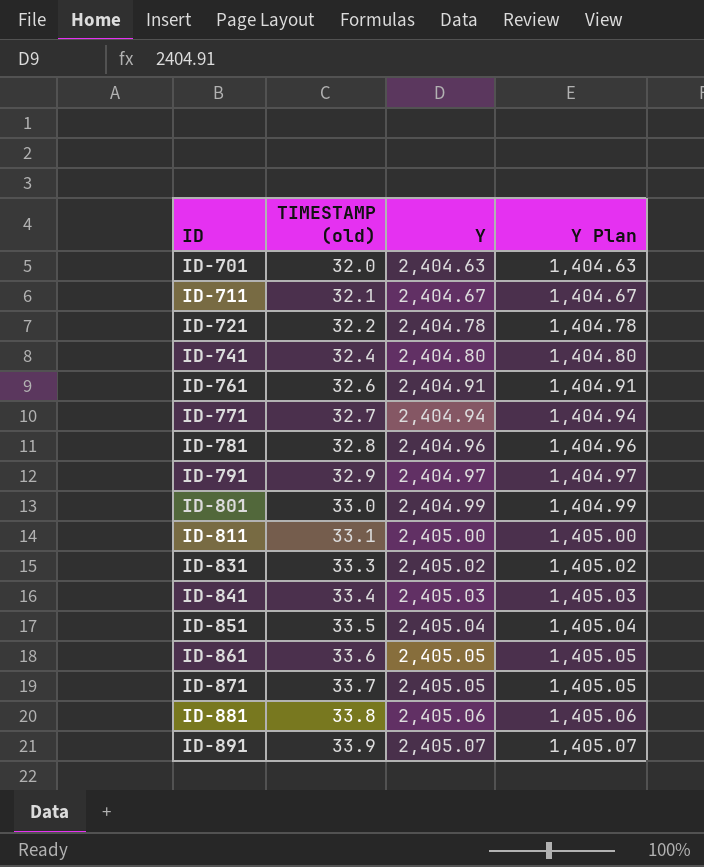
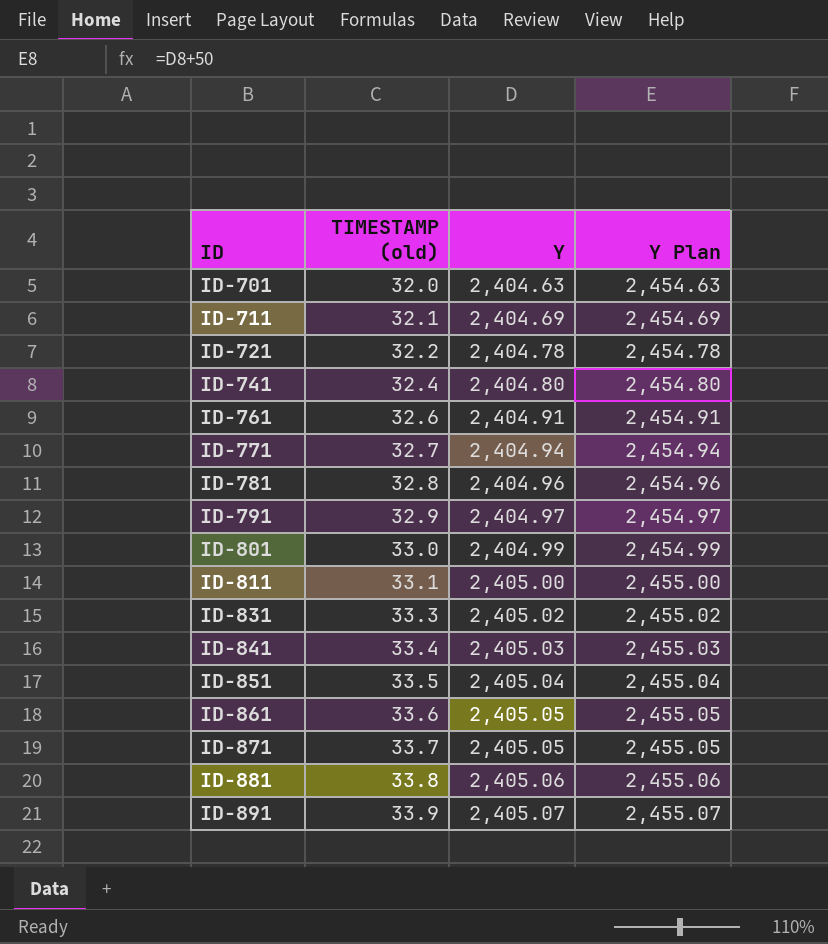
column Y Plan | formula: [Y] - 1000 -> [Y] + 50
ID-711 | Y: 2,404.67 -> 2,404.69

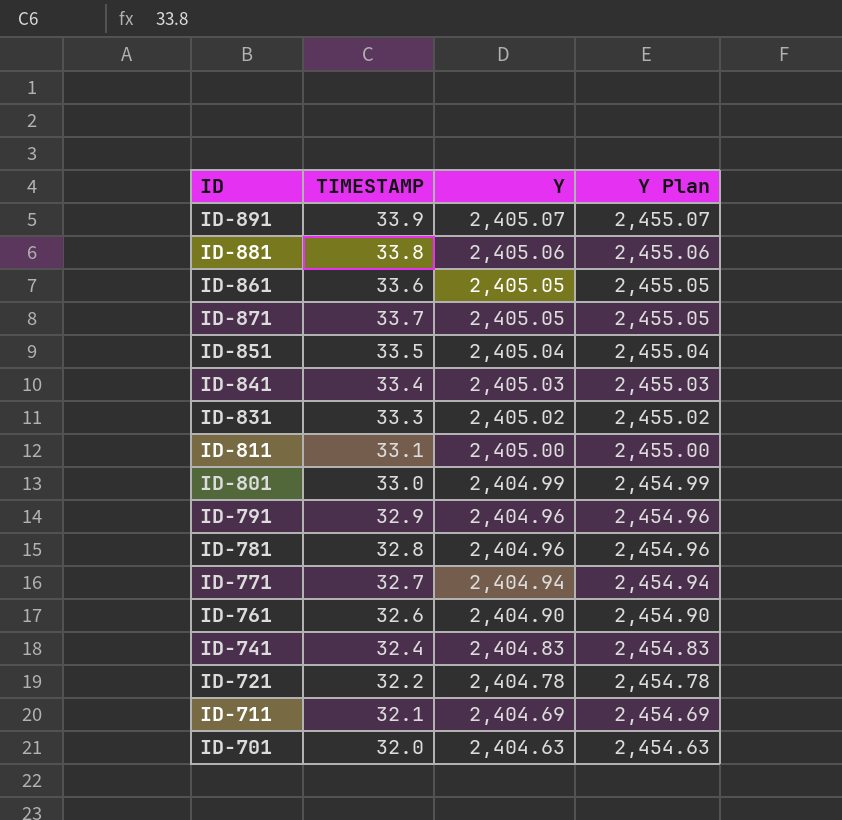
row order: ID ascending -> Y descending
column name: TIMESTAMP (old) -> TIMESTAMP
ID-791 | Y: 2,404.97 -> 2,404.96
ID-791 | Y Plan: 2,454.97 -> 2,454.96
ID-761 | Y: 2,404.91 -> 2,404.90
ID-761 | Y Plan: 2,454.91 -> 2,454.90
ID-741 | Y: 2,404.80 -> 2,404.83
ID-741 | Y Plan: 2,454.80 -> 2,454.83

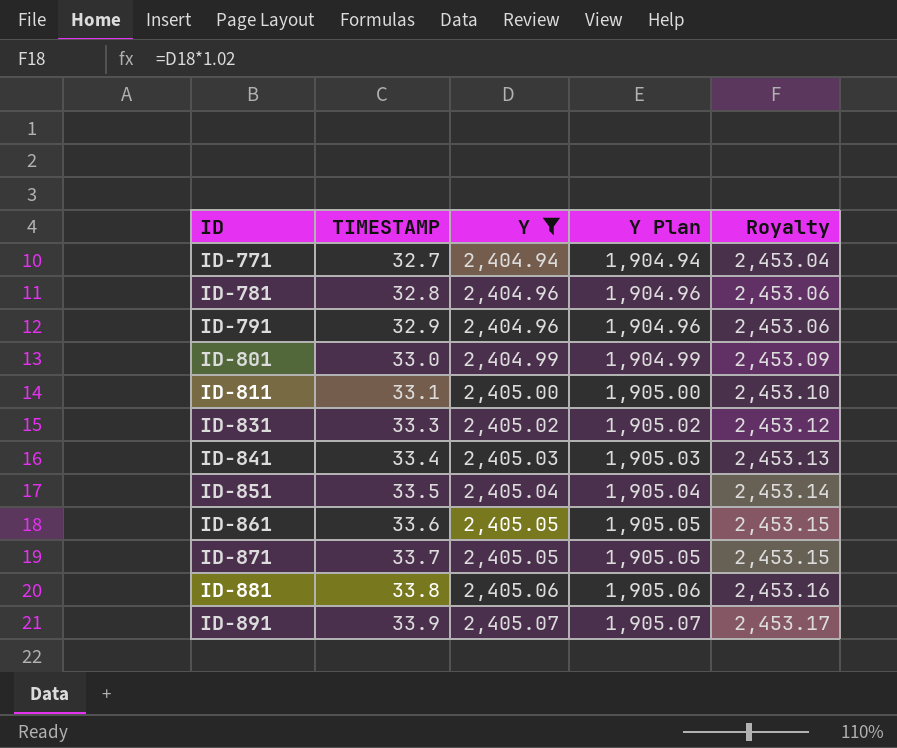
filter: none -> Y >= 2,404.94
row order: Y descending -> ID ascending
column Y Plan | formula: [Y] + 50 -> [Y] - 500
column Royalty | formula: none -> [Y] * 1.02

